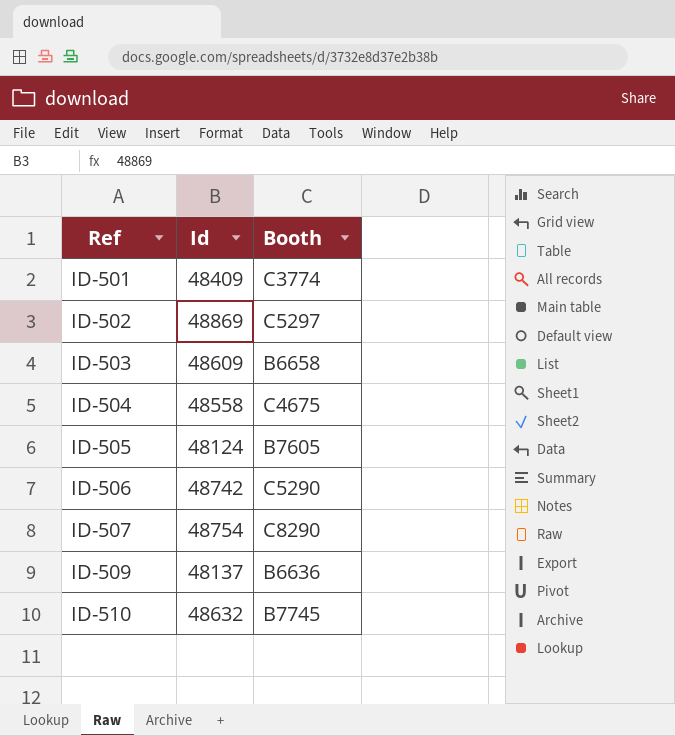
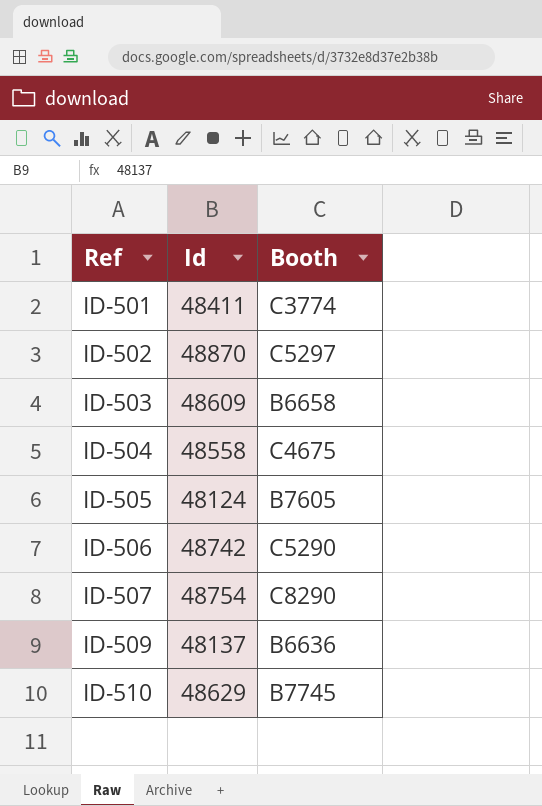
ID-501 | Id: 48409 -> 48411
ID-502 | Id: 48869 -> 48870
ID-510 | Id: 48632 -> 48629

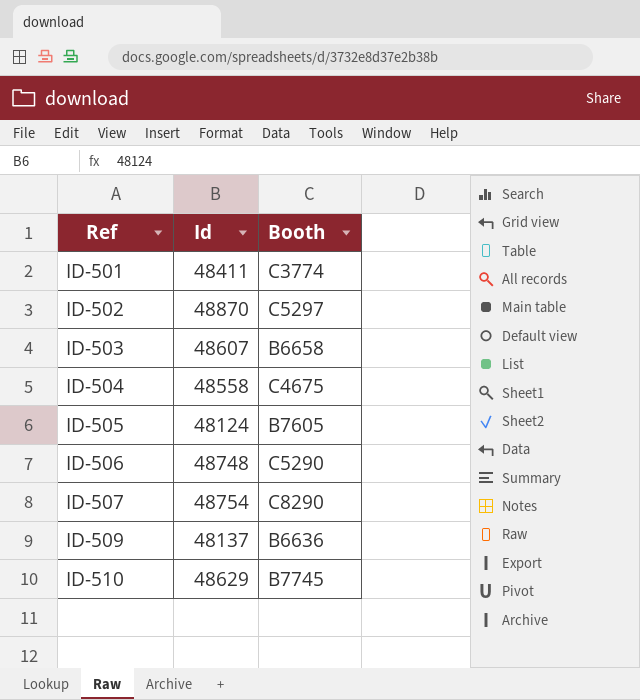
ID-503 | Id: 48609 -> 48607
ID-506 | Id: 48742 -> 48748

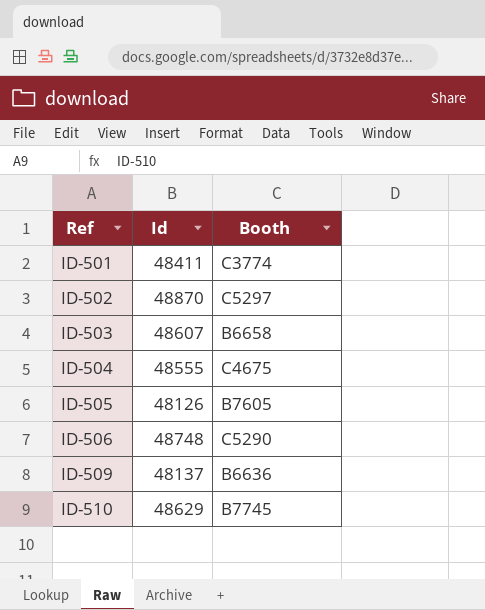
row ID-507: 48754 | C8290 -> none
ID-504 | Id: 48558 -> 48555
ID-505 | Id: 48124 -> 48126

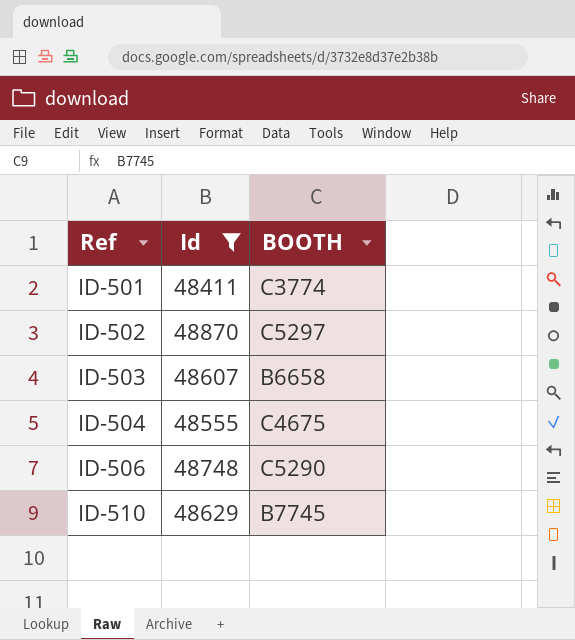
filter: none -> Id >= 48411
column name: Booth -> BOOTH

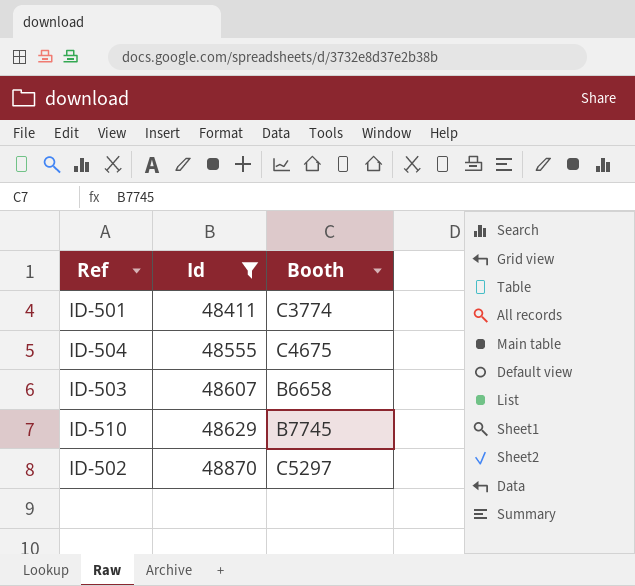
row order: Ref ascending -> Id ascending
column name: BOOTH -> Booth
row ID-506: 48748 | C5290 -> none

